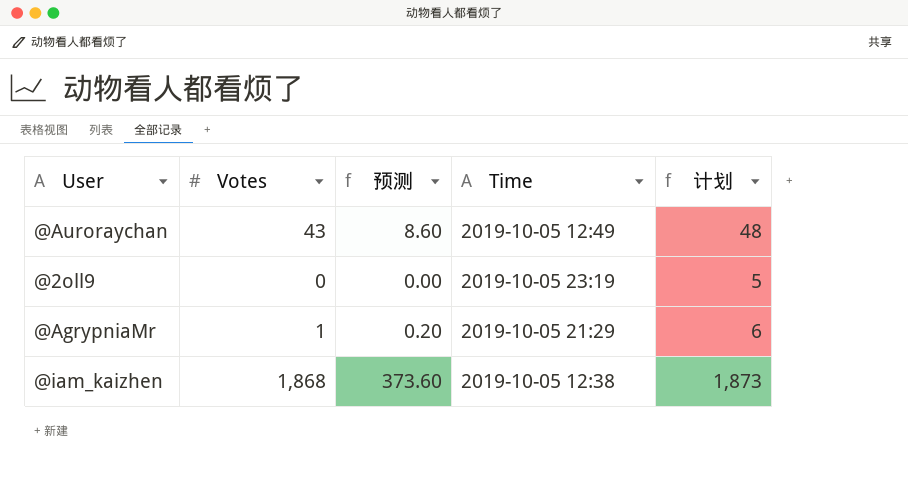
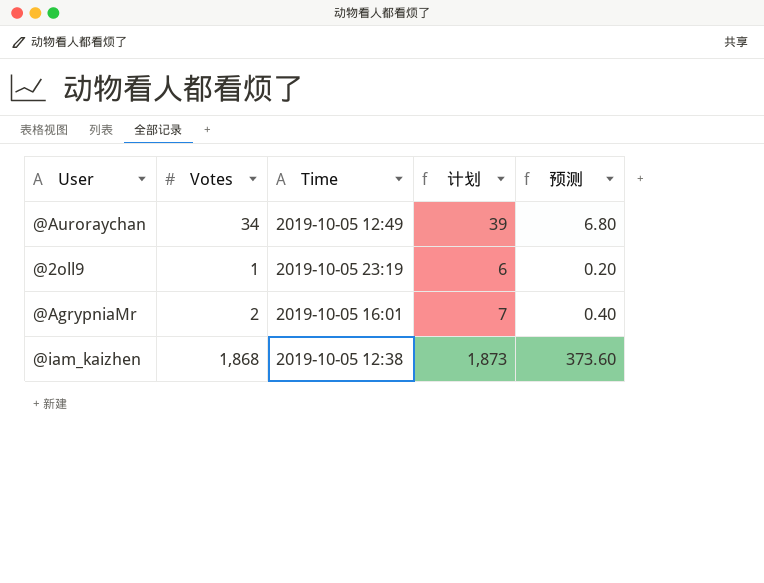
column 预测 | position: 3 -> 5
@Auroraychan | Votes: 43 -> 34
@Auroraychan | 计划: 48 -> 39
@Auroraychan | 预测: 8.60 -> 6.80
@2oll9 | Votes: 0 -> 1
@2oll9 | 计划: 5 -> 6
@2oll9 | 预测: 0.00 -> 0.20
@AgrypniaMr | Votes: 1 -> 2
@AgrypniaMr | Time: 2019-10-05 21:29 -> 2019-10-05 16:01
@AgrypniaMr | 计划: 6 -> 7
@AgrypniaMr | 预测: 0.20 -> 0.40

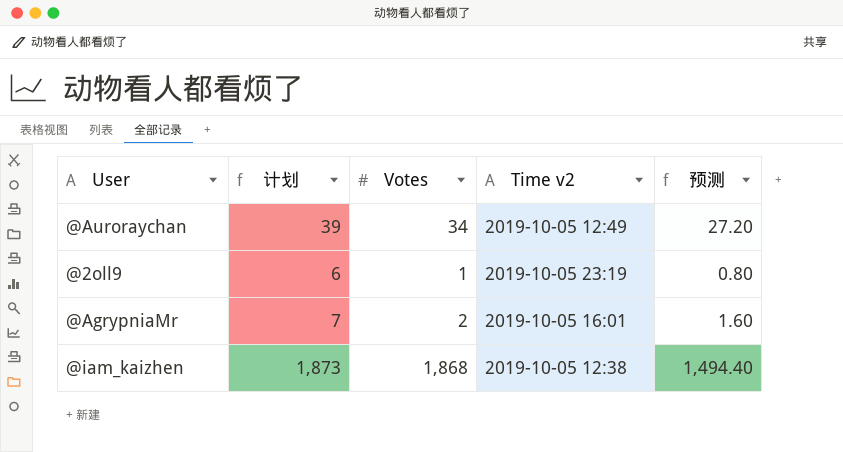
column 计划 | position: 4 -> 2
column name: Time -> Time v2
column 预测 | formula: [Votes] * 0.2 -> [Votes] * 0.8

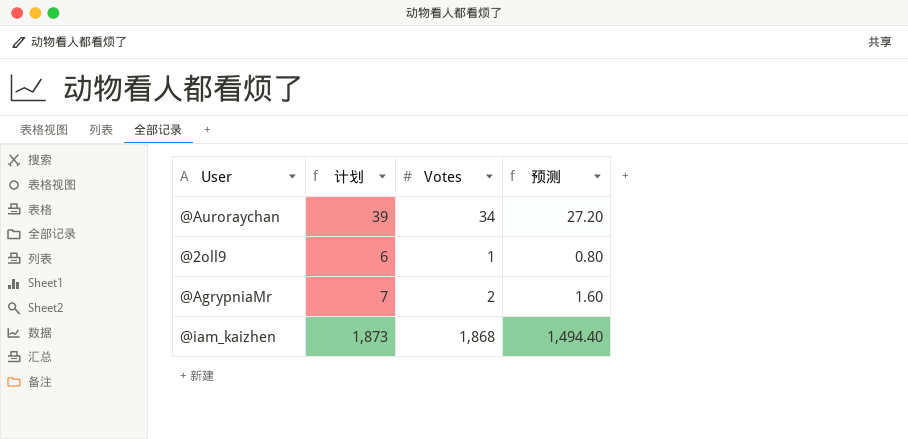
column Time v2 | position: 4 -> none

